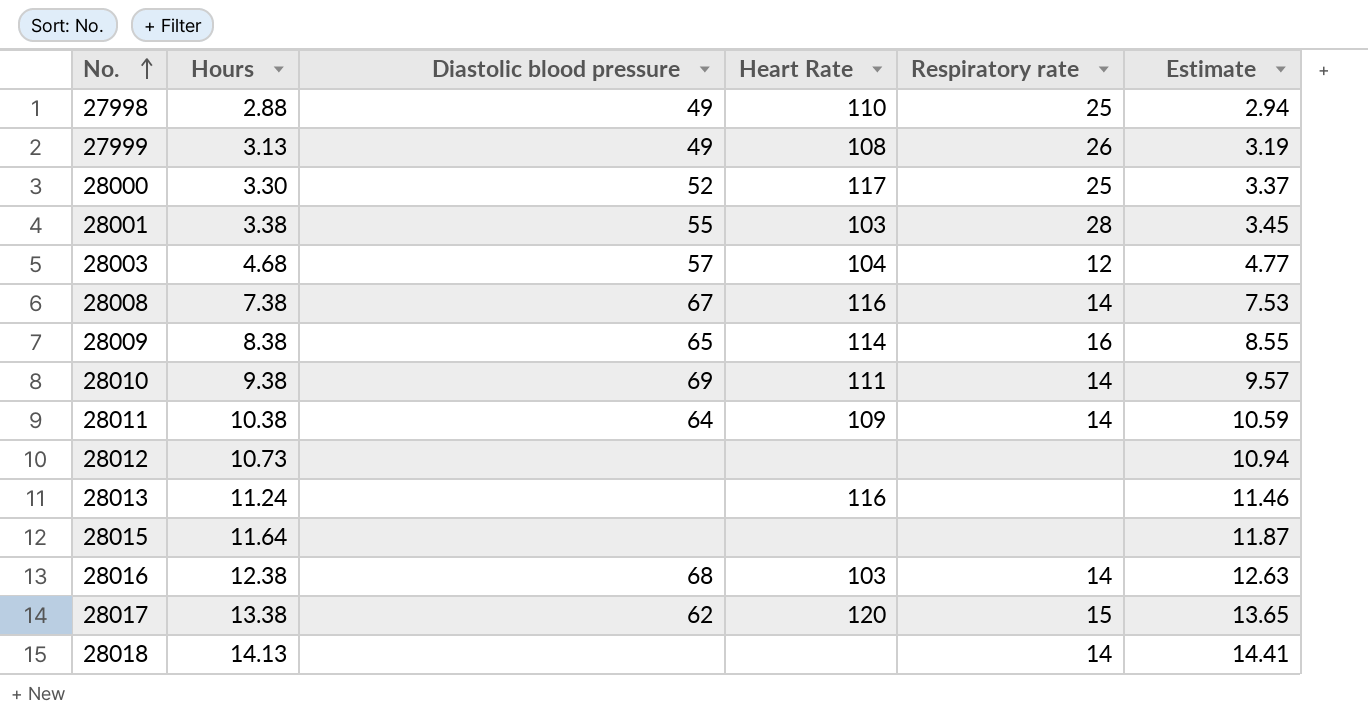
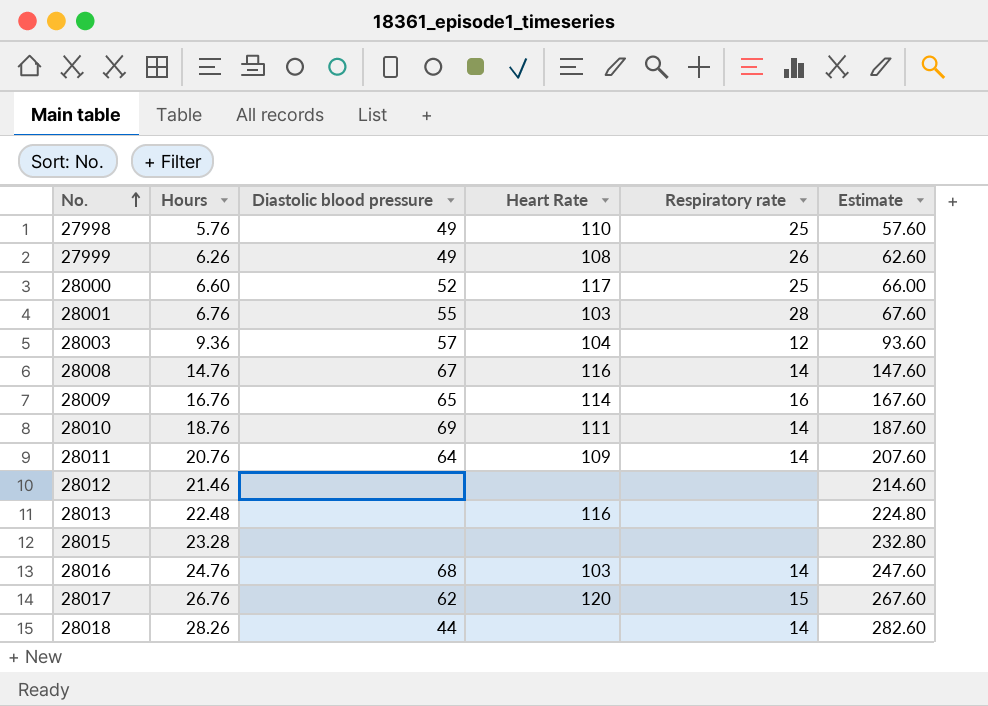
column Estimate | formula: [Hours] * 1.02 -> [Hours] * 10
27998 | Hours: 2.88 -> 5.76
27999 | Hours: 3.13 -> 6.26
28000 | Hours: 3.30 -> 6.60
28001 | Hours: 3.38 -> 6.76
28003 | Hours: 4.68 -> 9.36
28008 | Hours: 7.38 -> 14.76
28009 | Hours: 8.38 -> 16.76
28010 | Hours: 9.38 -> 18.76
28011 | Hours: 10.38 -> 20.76
28012 | Hours: 10.73 -> 21.46
28013 | Hours: 11.24 -> 22.48
28015 | Hours: 11.64 -> 23.28
28016 | Hours: 12.38 -> 24.76
28017 | Hours: 13.38 -> 26.76
28018 | Hours: 14.13 -> 28.26
28018 | Diastolic blood pressure: none -> 44

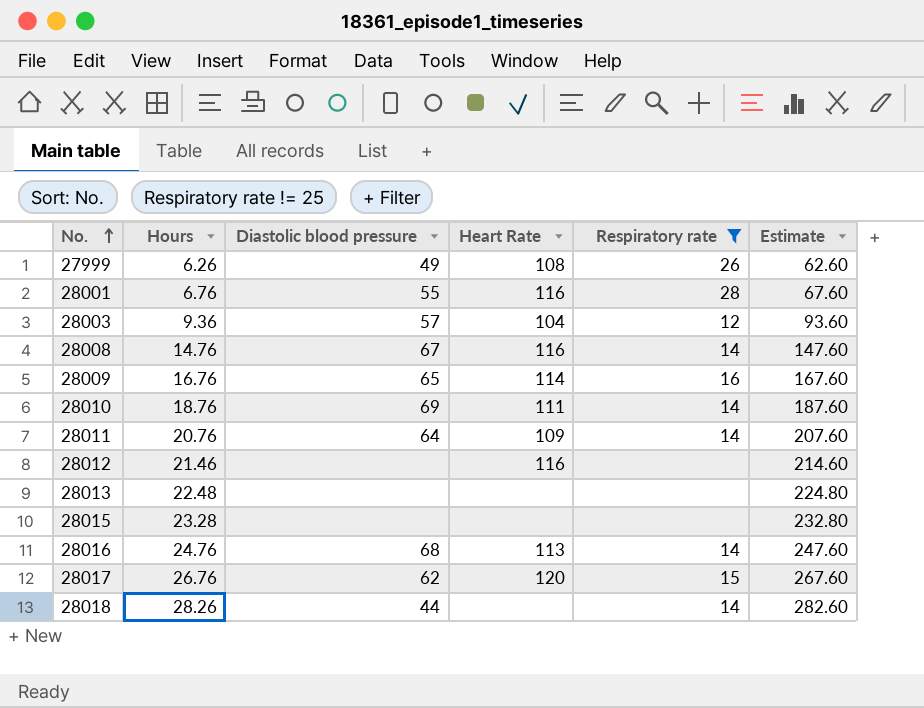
filter: none -> Respiratory rate != 25
28001 | Heart Rate: 103 -> 116
28012 | Heart Rate: none -> 116
28013 | Heart Rate: 116 -> none
28016 | Heart Rate: 103 -> 113

